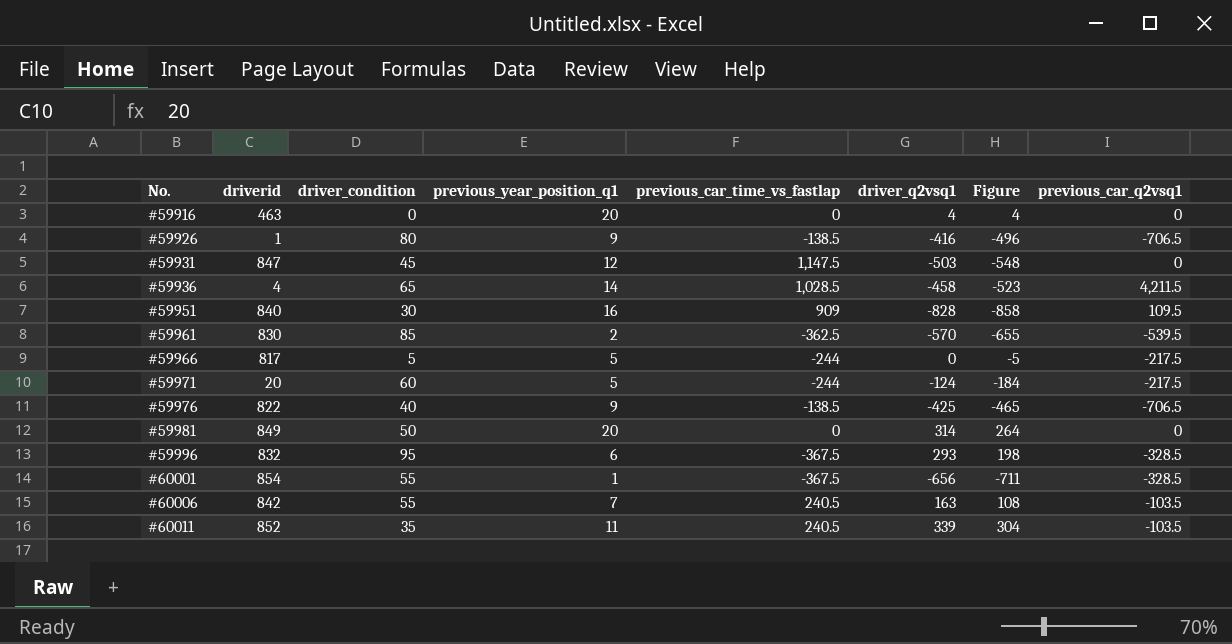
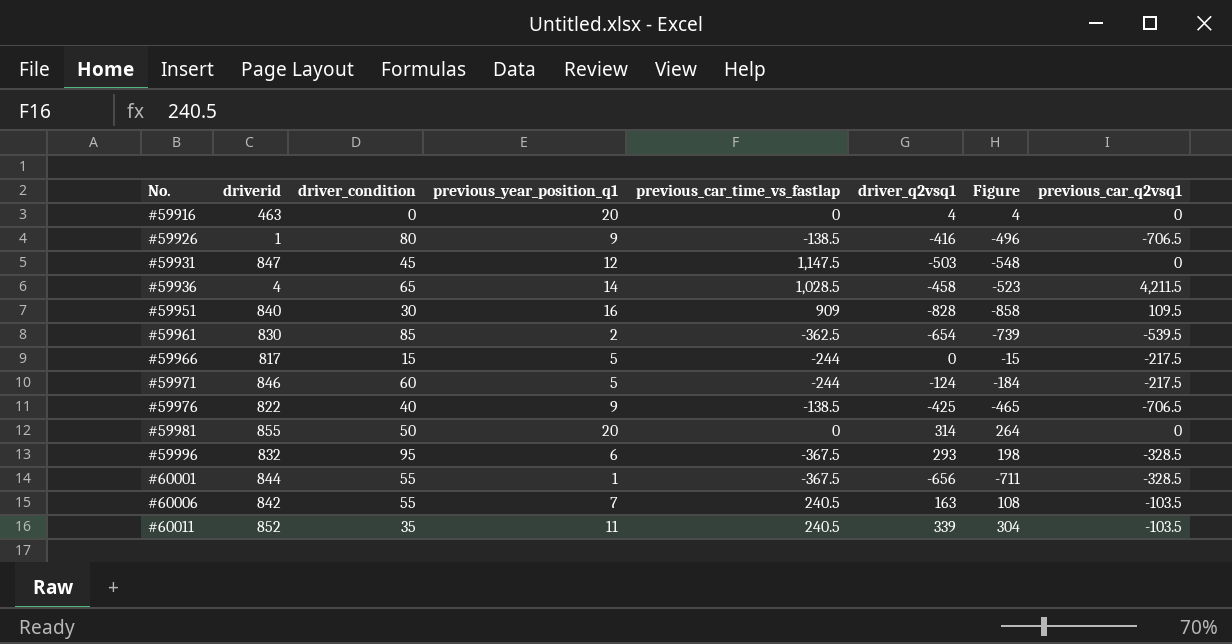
#59961 | driver_q2vsq1: -570 -> -654
#59961 | Figure: -655 -> -739
#59966 | driver_condition: 5 -> 15
#59966 | Figure: -5 -> -15
#59971 | driverid: 20 -> 846
#59981 | driverid: 849 -> 855
#60001 | driverid: 854 -> 844

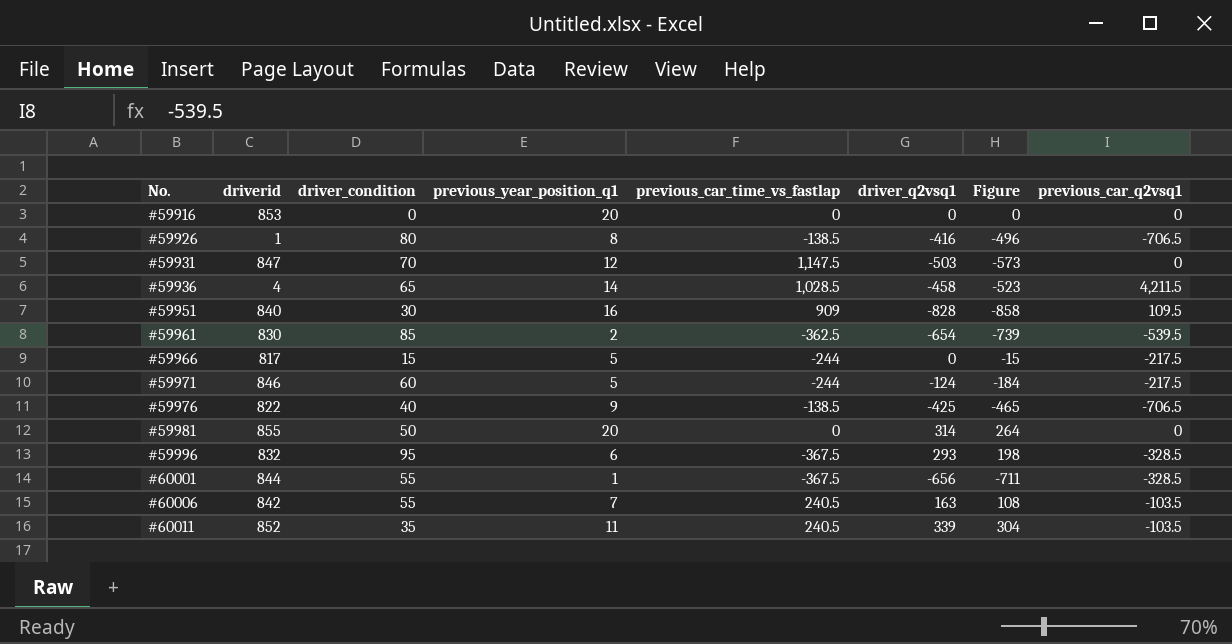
#59916 | driverid: 463 -> 853
#59916 | driver_q2vsq1: 4 -> 0
#59916 | Figure: 4 -> 0
#59926 | previous_year_position_q1: 9 -> 8
#59931 | driver_condition: 45 -> 70
#59931 | Figure: -548 -> -573

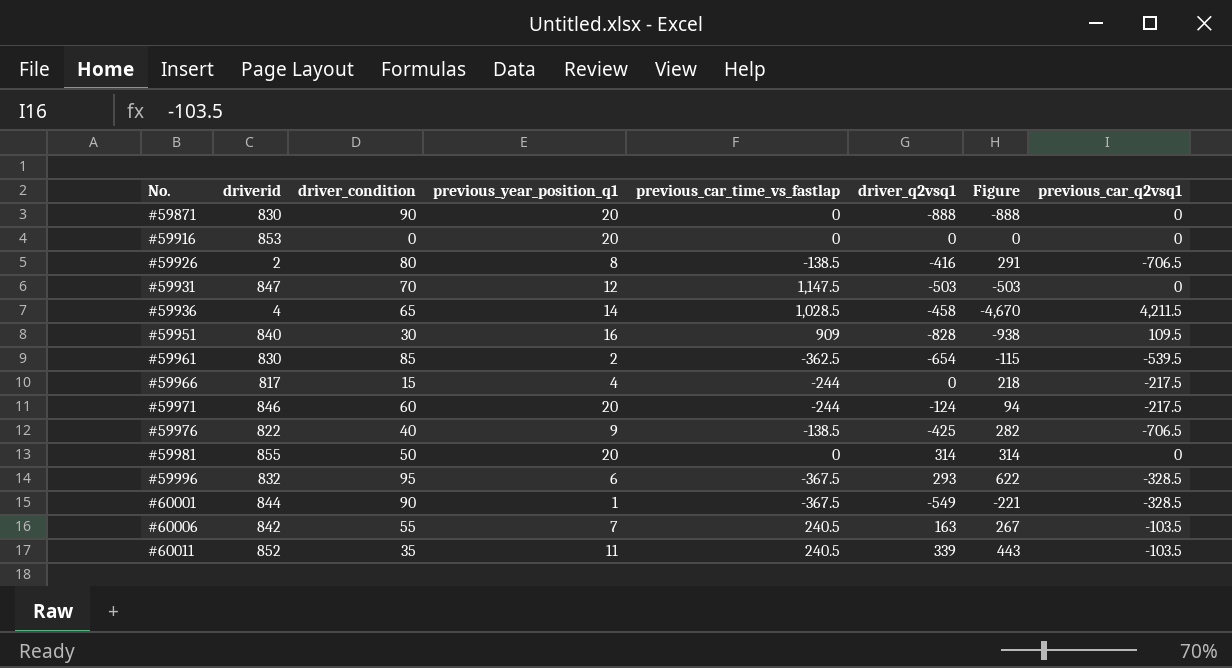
column Figure | formula: [driver_q2vsq1] - [driver_condition] -> [driver_q2vsq1] - [previous_car_q2vsq1]
row #59871: none -> 830 | 90 | 20 | 0 | -888 | -888 | 0
#59926 | driverid: 1 -> 2
#59966 | previous_year_position_q1: 5 -> 4
#59971 | previous_year_position_q1: 5 -> 20
#60001 | driver_condition: 55 -> 90
#60001 | driver_q2vsq1: -656 -> -549

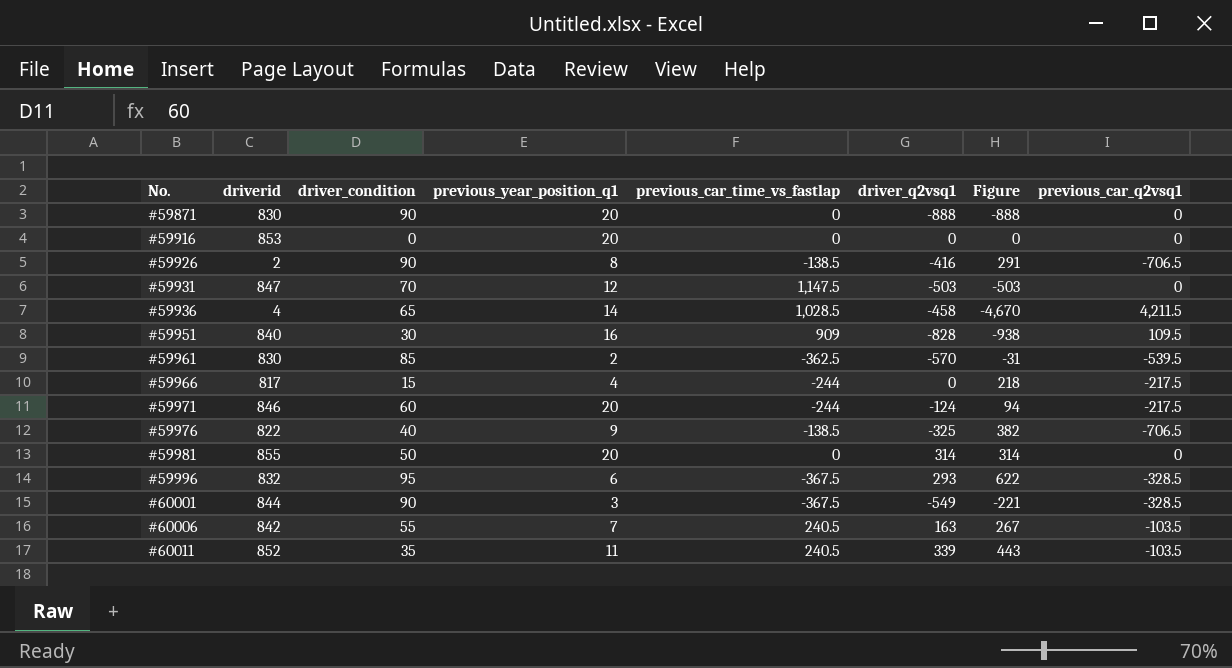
#59926 | driver_condition: 80 -> 90
#59961 | driver_q2vsq1: -654 -> -570
#59961 | Figure: -115 -> -31
#59976 | driver_q2vsq1: -425 -> -325
#59976 | Figure: 282 -> 382
#60001 | previous_year_position_q1: 1 -> 3

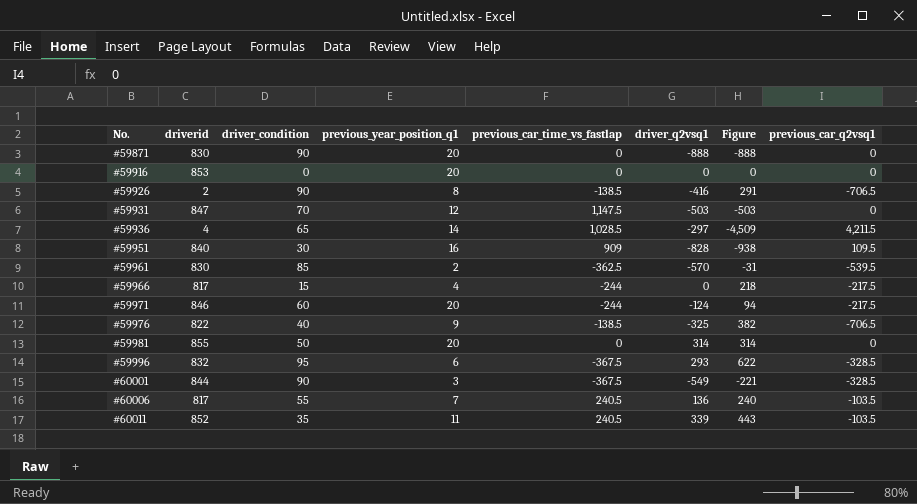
#59936 | driver_q2vsq1: -458 -> -297
#59936 | Figure: -4,670 -> -4,509
#60006 | driverid: 842 -> 817
#60006 | driver_q2vsq1: 163 -> 136
#60006 | Figure: 267 -> 240

